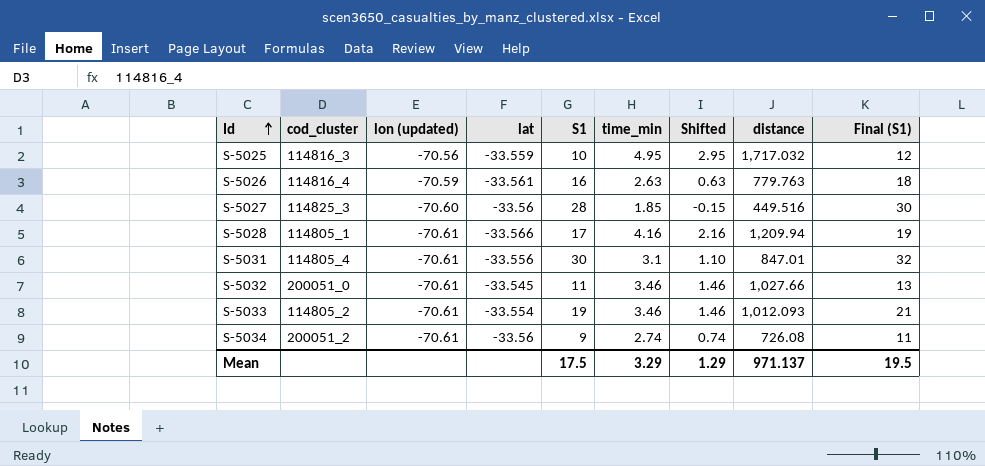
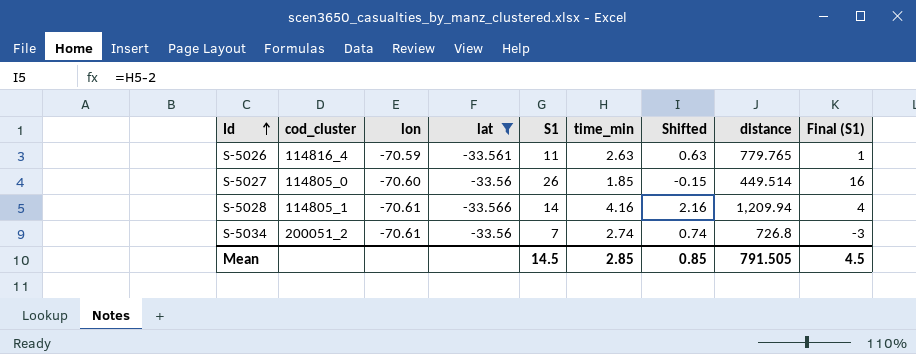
filter: none -> lat <= -33.56
column name: lon (updated) -> lon
column Final (S1) | formula: [S1] + 2 -> [S1] - 10
S-5026 | S1: 16 -> 11
S-5026 | distance: 779.763 -> 779.765
S-5027 | cod_cluster: 114825_3 -> 114805_0
S-5027 | S1: 28 -> 26
S-5027 | distance: 449.516 -> 449.514
S-5028 | S1: 17 -> 14
S-5034 | S1: 9 -> 7
S-5034 | distance: 726.08 -> 726.8
Mean | S1: 17.5 -> 14.5
Mean | time_min: 3.29 -> 2.85
Mean | Shifted: 1.29 -> 0.85
Mean | distance: 971.137 -> 791.505
Mean | Final (S1): 19.5 -> 4.5

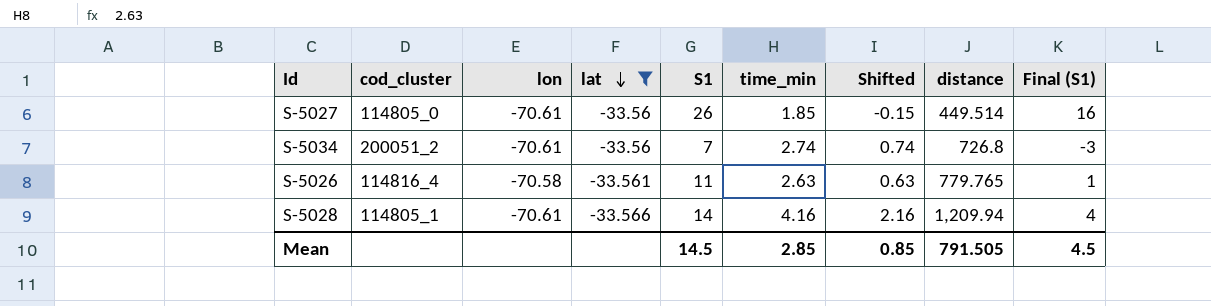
row order: Id ascending -> lat descending
S-5027 | lon: -70.60 -> -70.61
S-5026 | lon: -70.59 -> -70.58

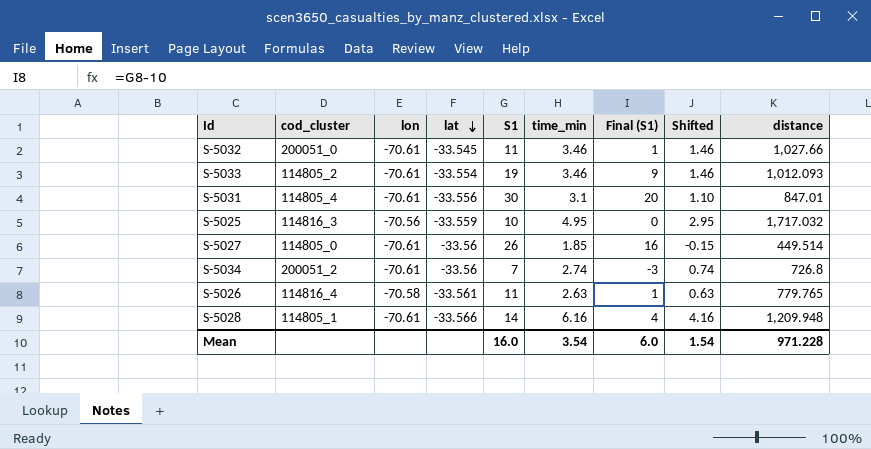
filter: lat <= -33.56 -> none
column Final (S1) | position: 9 -> 7
S-5028 | time_min: 4.16 -> 6.16
S-5028 | Shifted: 2.16 -> 4.16
S-5028 | distance: 1,209.94 -> 1,209.948
Mean | S1: 14.5 -> 16.0
Mean | time_min: 2.85 -> 3.54
Mean | Final (S1): 4.5 -> 6.0
Mean | Shifted: 0.85 -> 1.54
Mean | distance: 791.505 -> 971.228

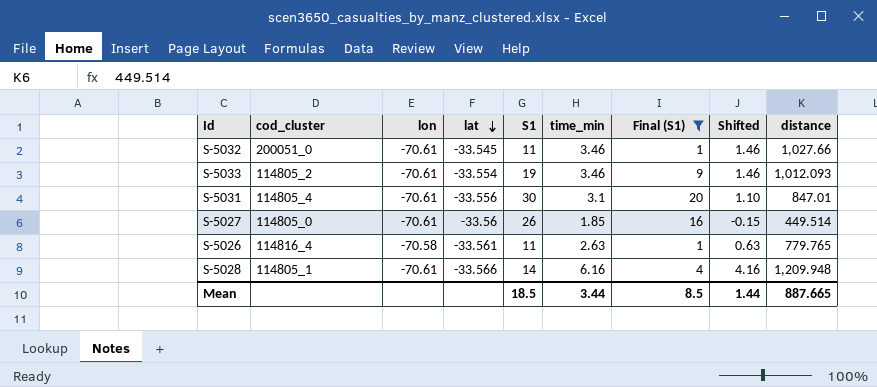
filter: none -> Final (S1) >= 1
Mean | S1: 16.0 -> 18.5
Mean | time_min: 3.54 -> 3.44
Mean | Final (S1): 6.0 -> 8.5
Mean | Shifted: 1.54 -> 1.44
Mean | distance: 971.228 -> 887.665

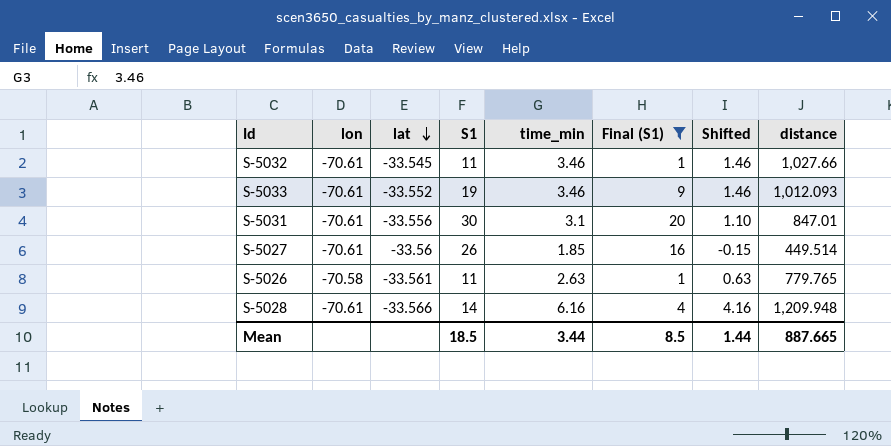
column cod_cluster | position: 2 -> none
S-5033 | lat: -33.554 -> -33.552

